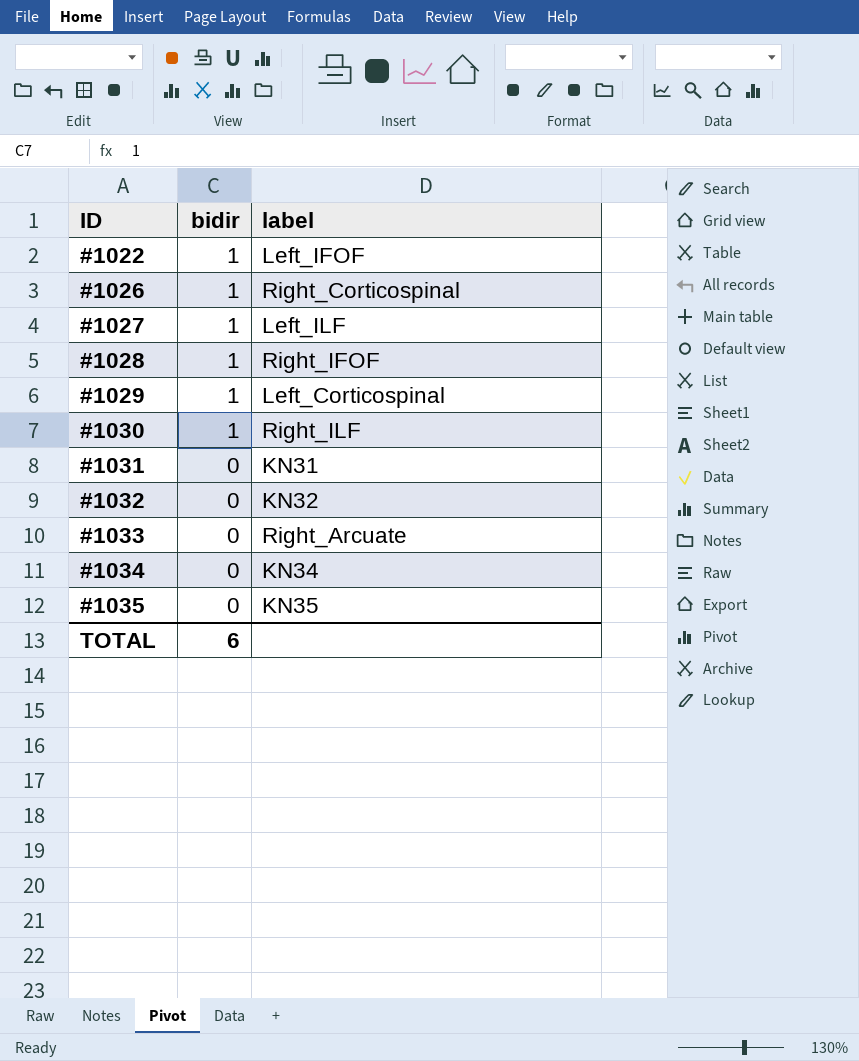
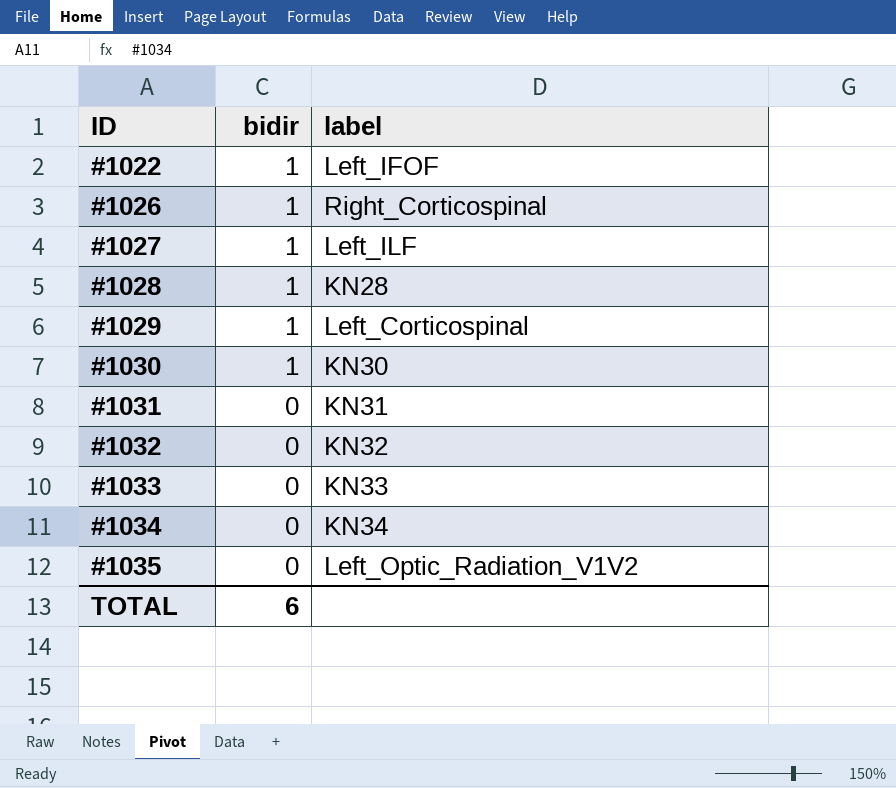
#1028 | label: Right_IFOF -> KN28
#1030 | label: Right_ILF -> KN30
#1033 | label: Right_Arcuate -> KN33
#1035 | label: KN35 -> Left_Optic_Radiation_V1V2

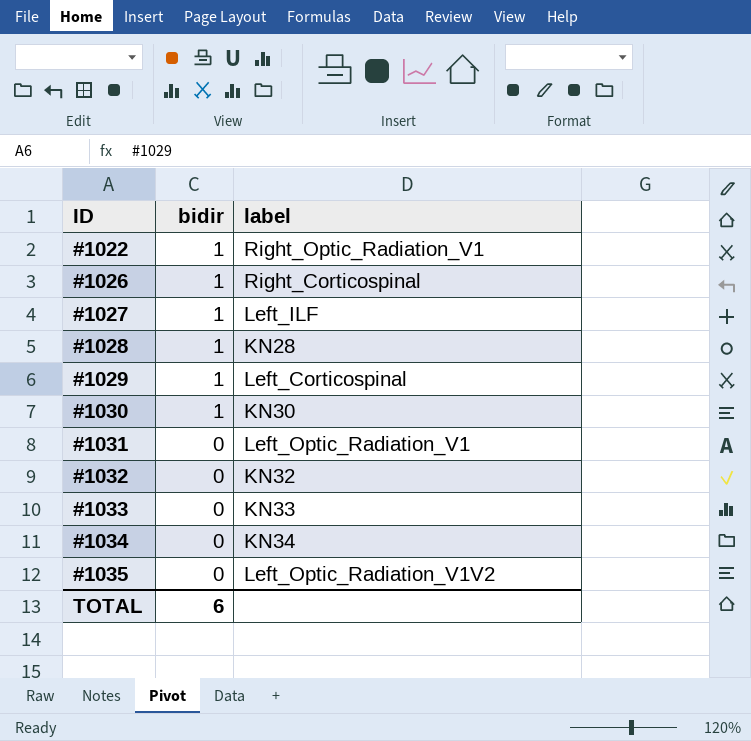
#1022 | label: Left_IFOF -> Right_Optic_Radiation_V1
#1031 | label: KN31 -> Left_Optic_Radiation_V1

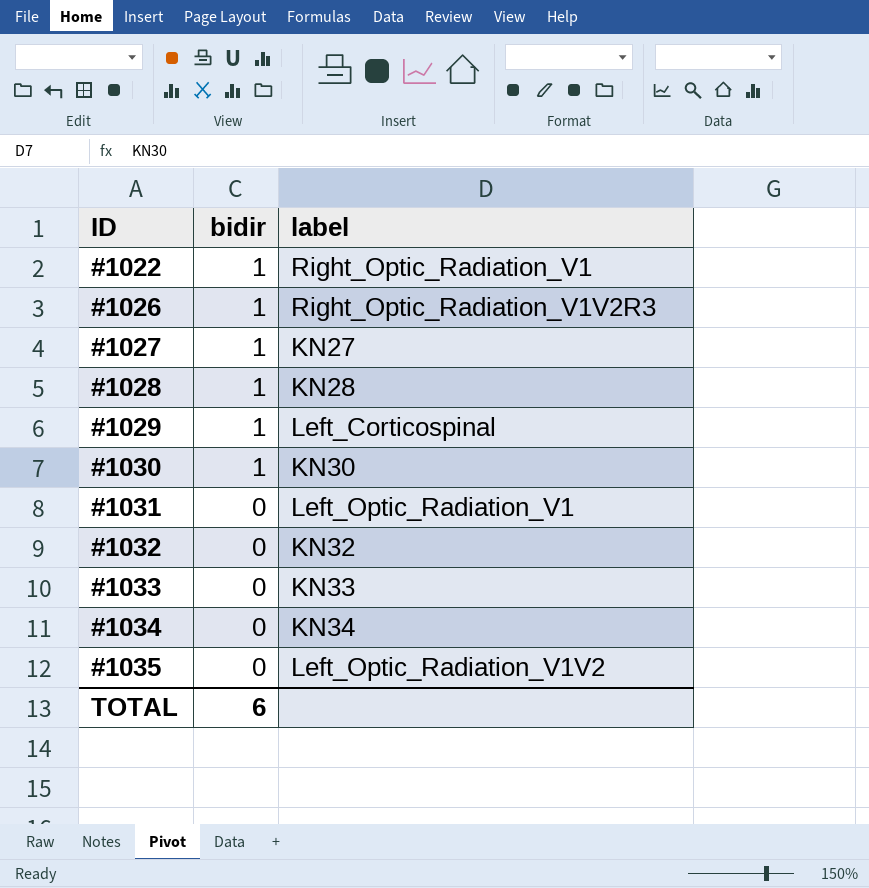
#1026 | label: Right_Corticospinal -> Right_Optic_Radiation_V1V2R3
#1027 | label: Left_ILF -> KN27

